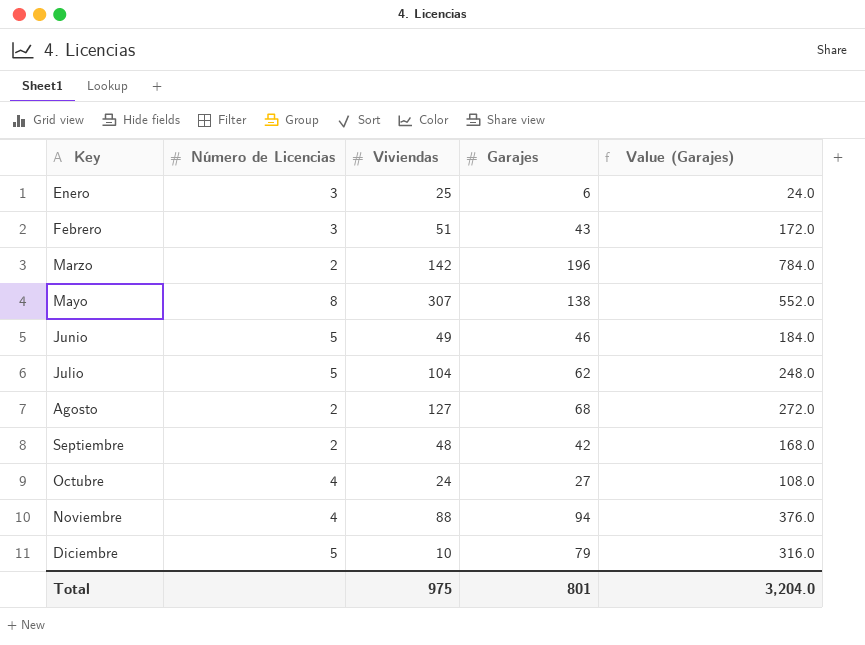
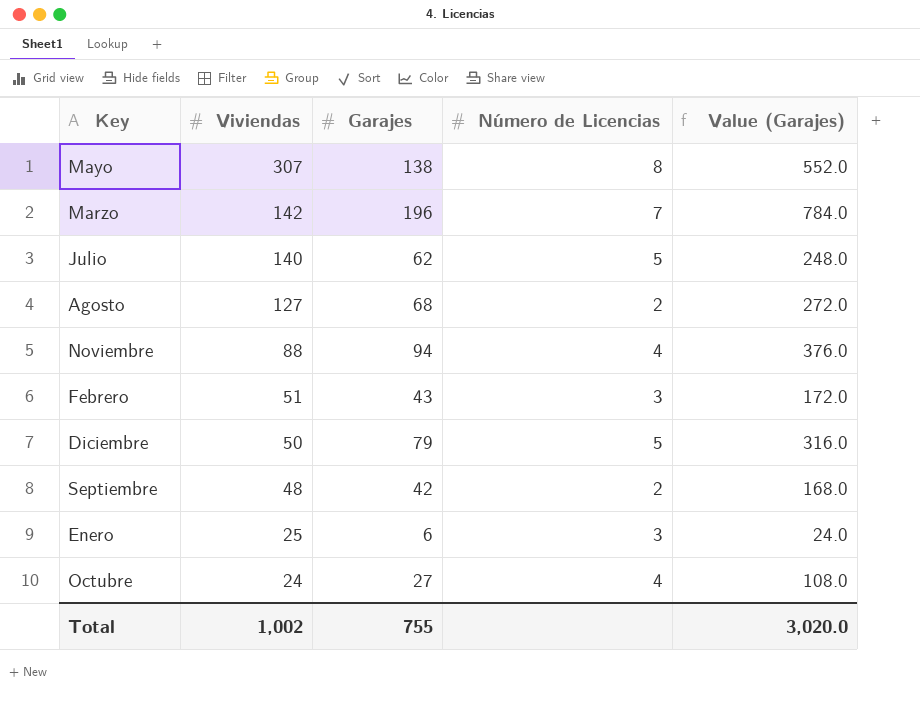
row order: Key ascending -> Viviendas descending
column Número de Licencias | position: 2 -> 4
row Junio: 5 | 49 | 46 | 184.0 -> none
Marzo | Número de Licencias: 2 -> 7
Julio | Viviendas: 104 -> 140
Diciembre | Viviendas: 10 -> 50
Total | Viviendas: 975 -> 1,002
Total | Garajes: 801 -> 755
Total | Value (Garajes): 3,204.0 -> 3,020.0

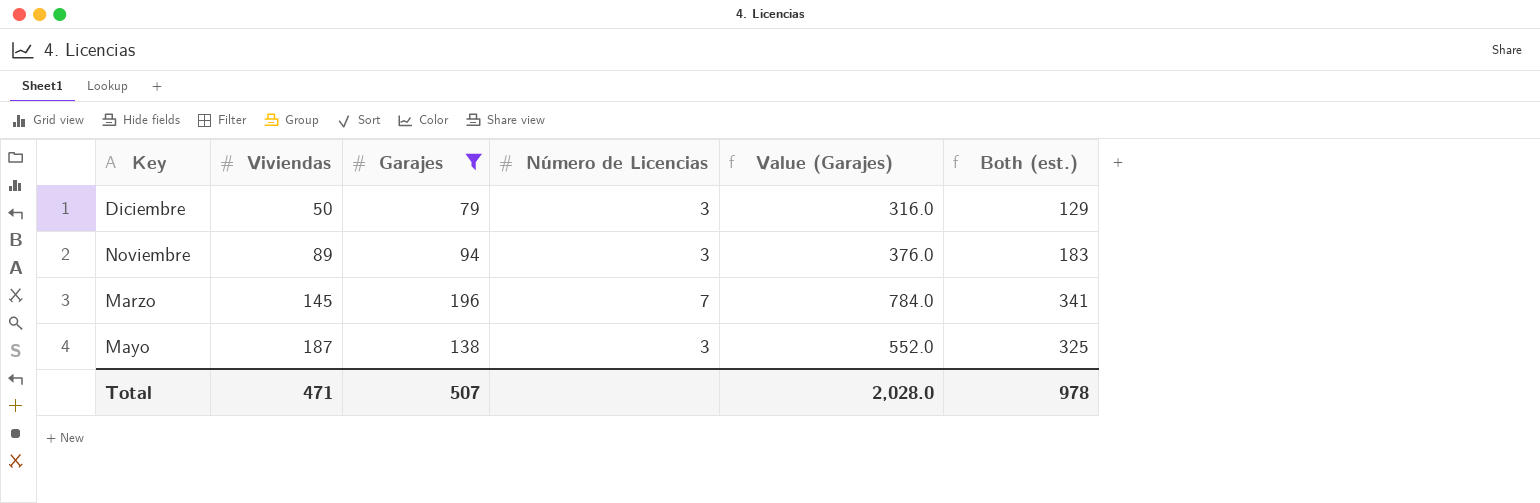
filter: none -> Garajes >= 79
row order: Viviendas descending -> Viviendas ascending
column Both (est.) | formula: none -> [Viviendas] + [Garajes]
Diciembre | Número de Licencias: 5 -> 3
Noviembre | Viviendas: 88 -> 89
Noviembre | Número de Licencias: 4 -> 3
Marzo | Viviendas: 142 -> 145
Mayo | Viviendas: 307 -> 187
Mayo | Número de Licencias: 8 -> 3
Total | Viviendas: 1,002 -> 471
Total | Garajes: 755 -> 507
Total | Value (Garajes): 3,020.0 -> 2,028.0

